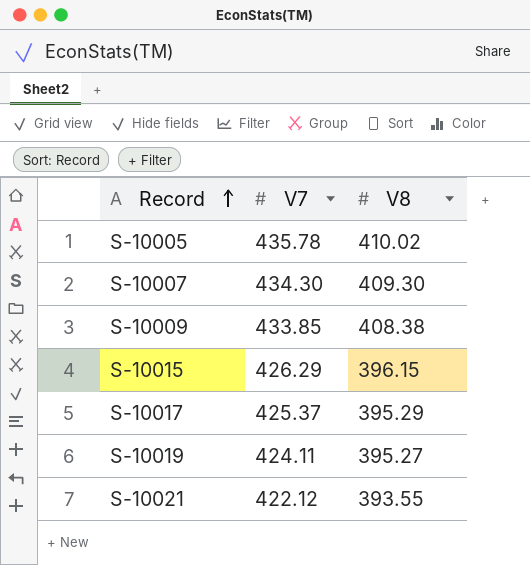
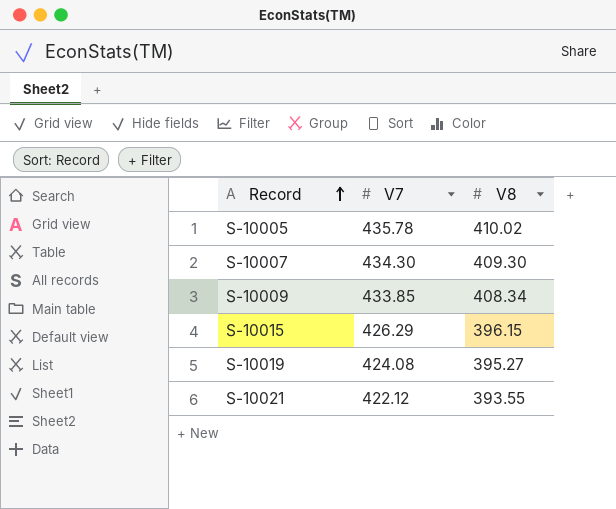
row S-10017: 425.37 | 395.29 -> none
S-10009 | V8: 408.38 -> 408.34
S-10019 | V7: 424.11 -> 424.08

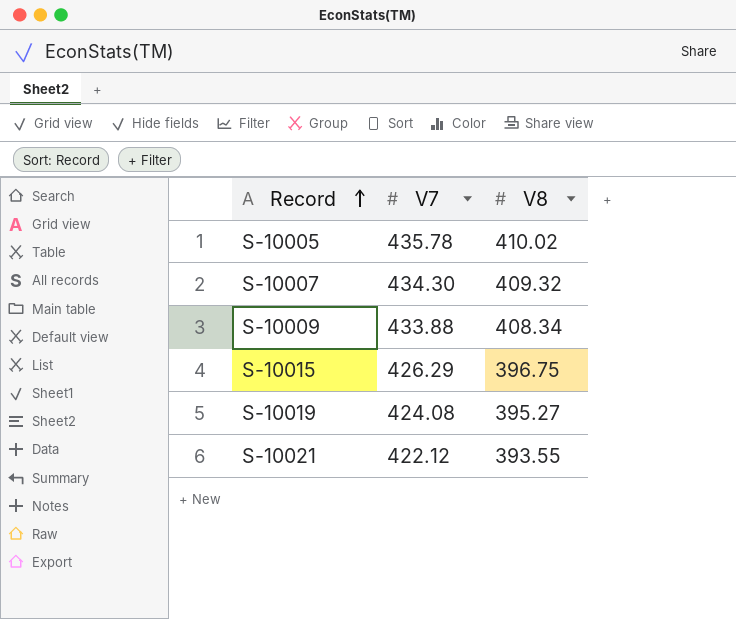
S-10007 | V8: 409.30 -> 409.32
S-10009 | V7: 433.85 -> 433.88
S-10015 | V8: 396.15 -> 396.75

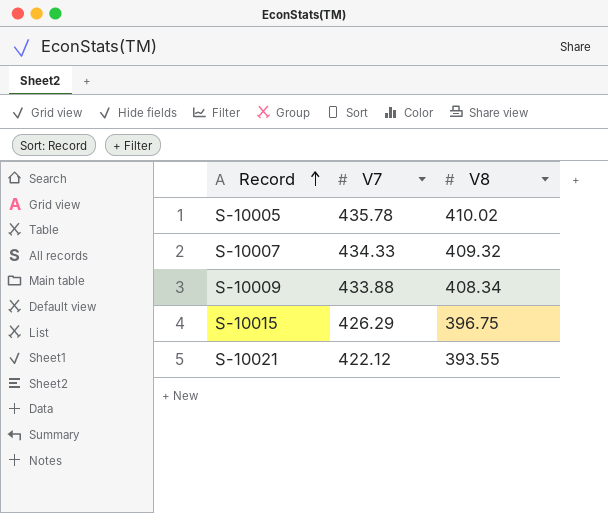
row S-10019: 424.08 | 395.27 -> none
S-10007 | V7: 434.30 -> 434.33

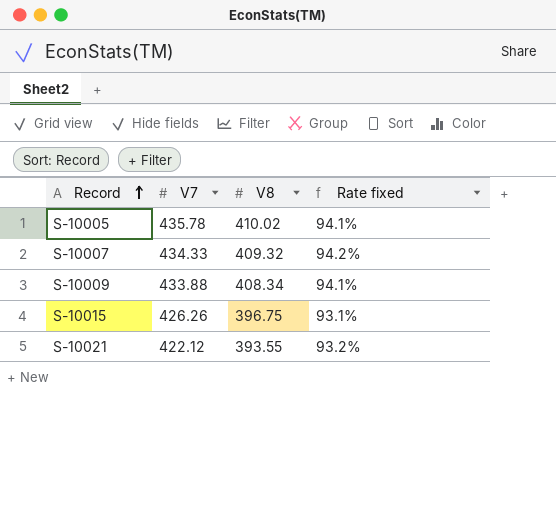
column Rate fixed | formula: none -> [V8] / [V7]
S-10015 | V7: 426.29 -> 426.26

